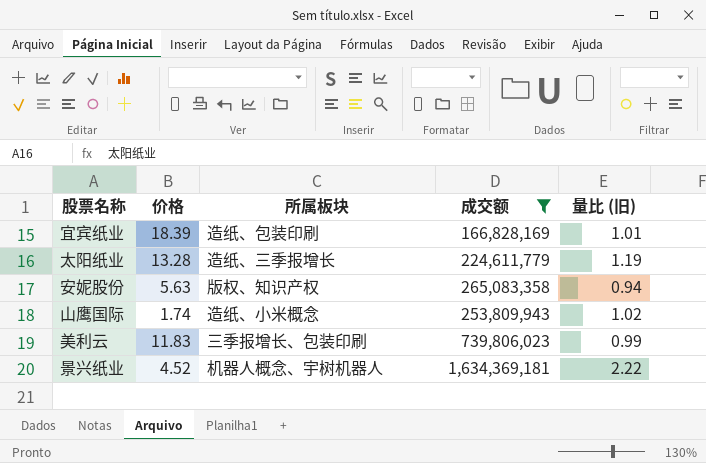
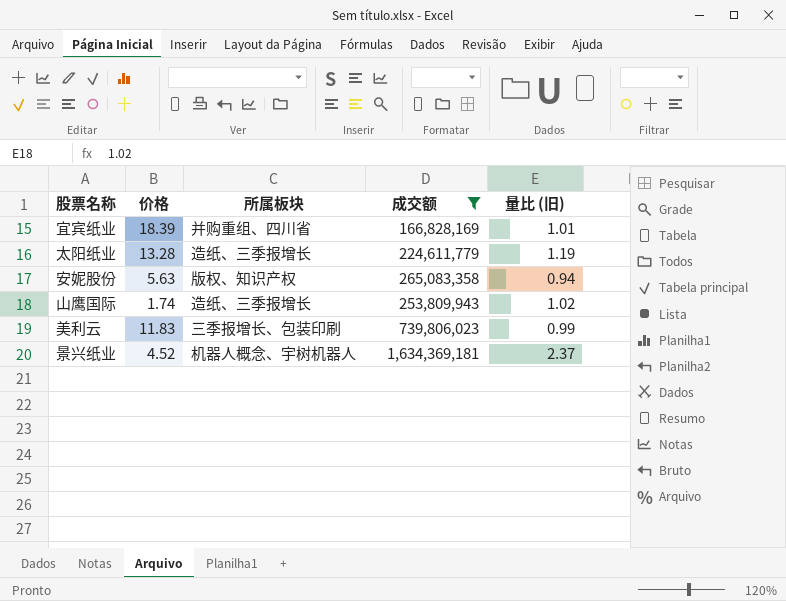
宜宾纸业 | 所属板块: 造纸、包装印刷 -> 并购重组、四川省
山鹰国际 | 所属板块: 造纸、小米概念 -> 造纸、三季报增长
景兴纸业 | 量比 (旧): 2.22 -> 2.37

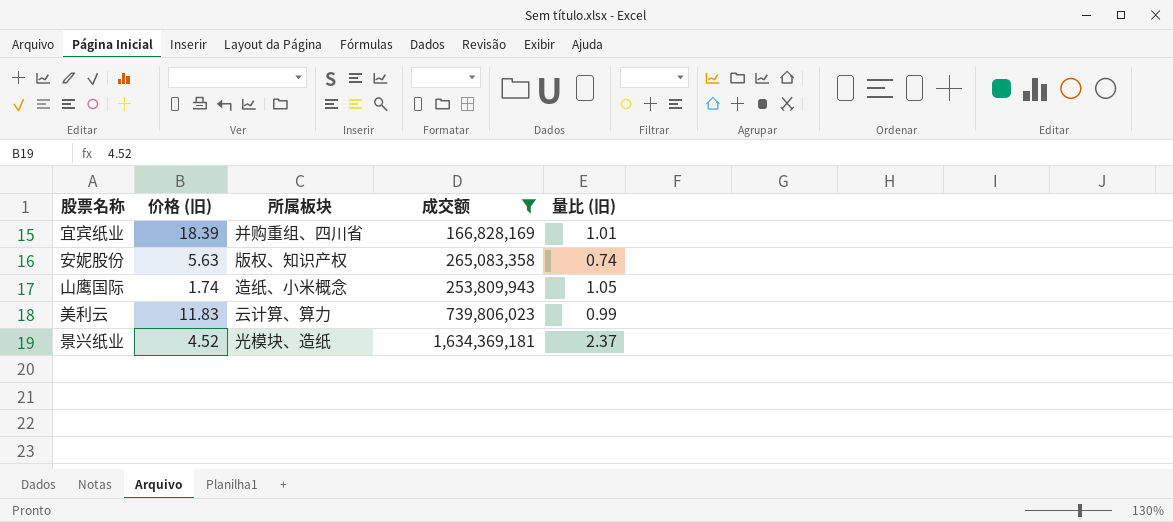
column name: 价格 -> 价格 (旧)
row 太阳纸业: 13.28 | 造纸、三季报增长 | 224,611,779 | 1.19 -> none
安妮股份 | 量比 (旧): 0.94 -> 0.74
山鹰国际 | 所属板块: 造纸、三季报增长 -> 造纸、小米概念
山鹰国际 | 量比 (旧): 1.02 -> 1.05
美利云 | 所属板块: 三季报增长、包装印刷 -> 云计算、算力
景兴纸业 | 所属板块: 机器人概念、宇树机器人 -> 光模块、造纸

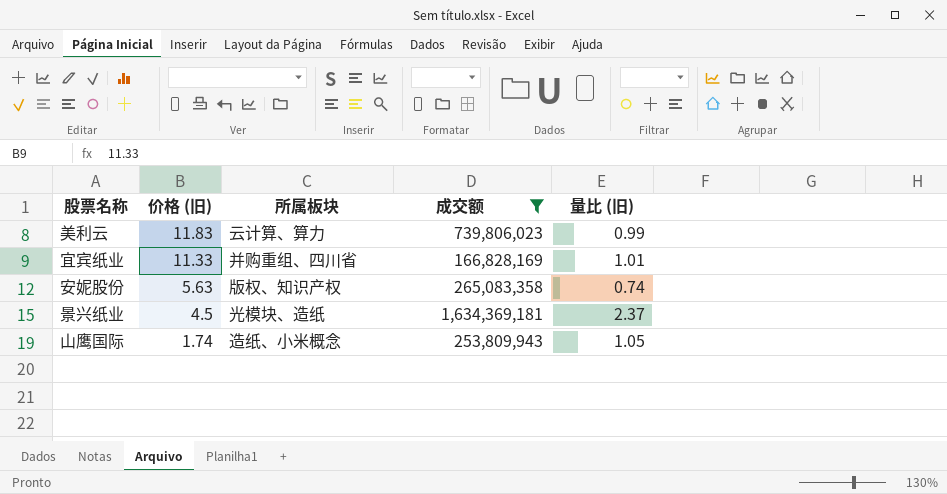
row order: none -> 价格 (旧) descending
宜宾纸业 | 价格 (旧): 18.39 -> 11.33
景兴纸业 | 价格 (旧): 4.52 -> 4.5

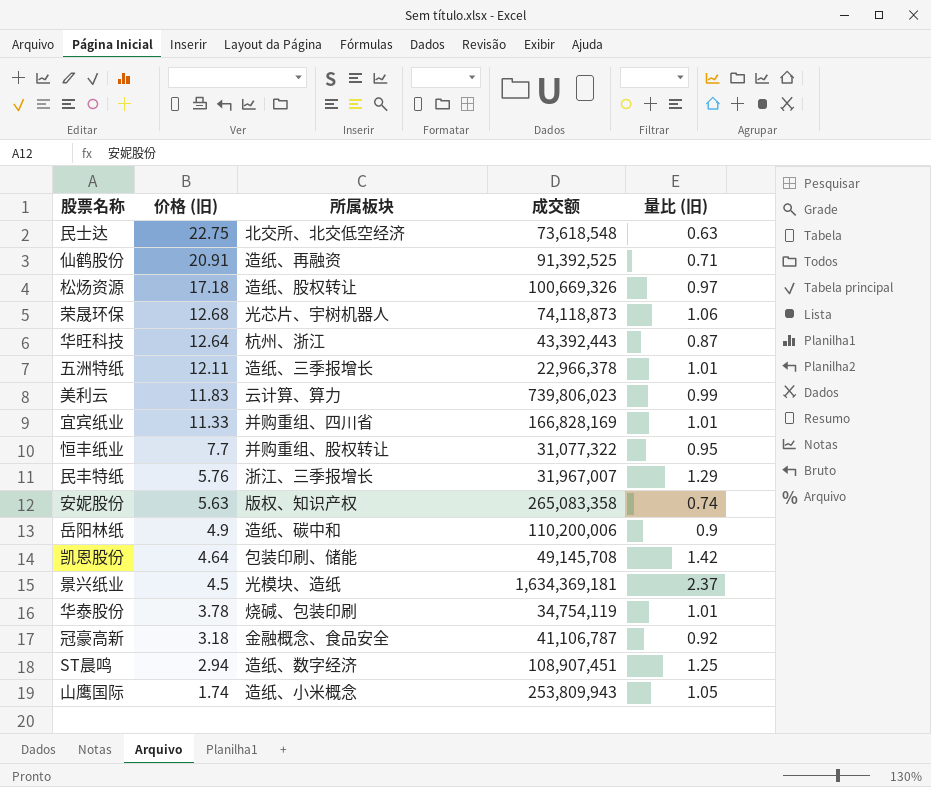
filter: 成交额 >= 166,828,169 -> none

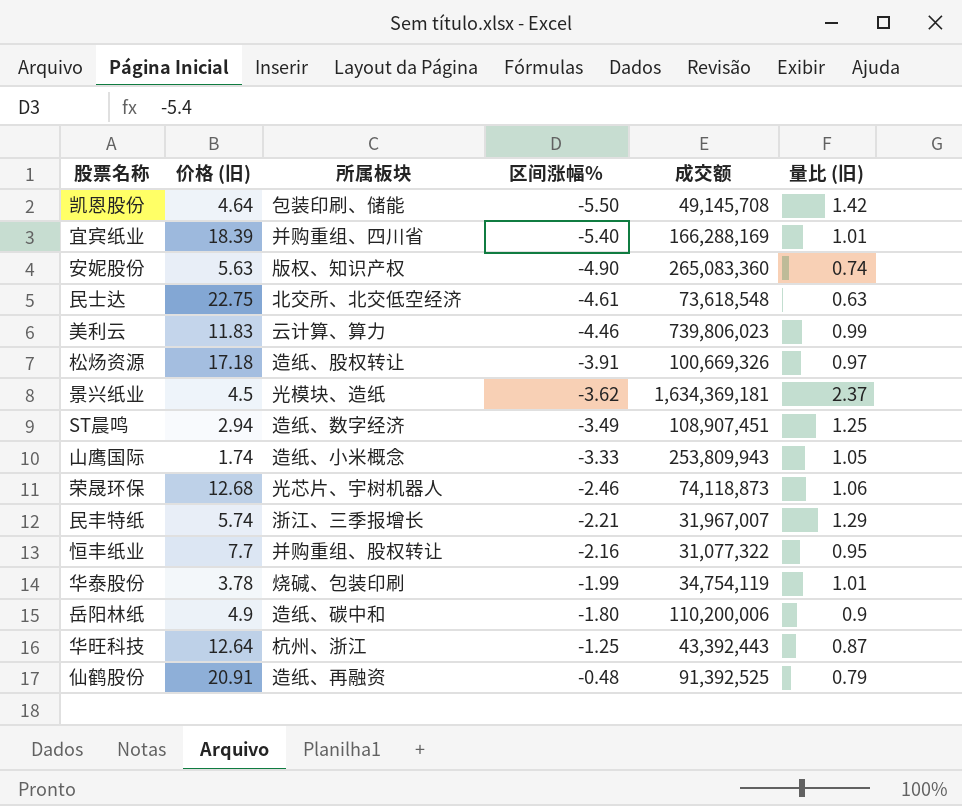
row order: 价格 (旧) descending -> 区间涨幅% ascending
column 区间涨幅% | position: none -> 4
row 五洲特纸: 12.11 | 造纸、三季报增长 | 22,966,378 | 1.01 -> none
row 冠豪高新: 3.18 | 金融概念、食品安全 | 41,106,787 | 0.92 -> none
宜宾纸业 | 价格 (旧): 11.33 -> 18.39
宜宾纸业 | 成交额: 166,828,169 -> 166,288,169
安妮股份 | 成交额: 265,083,358 -> 265,083,360
民丰特纸 | 价格 (旧): 5.76 -> 5.74
仙鹤股份 | 量比 (旧): 0.71 -> 0.79

